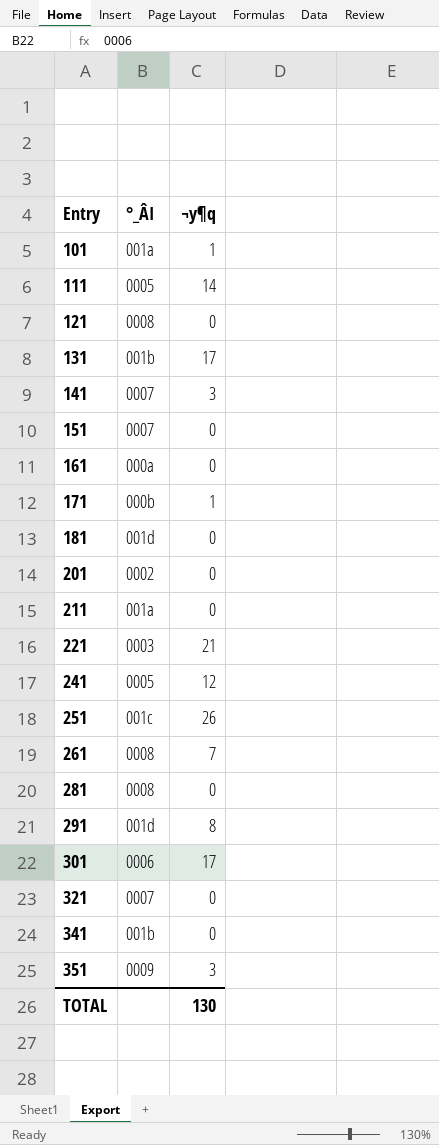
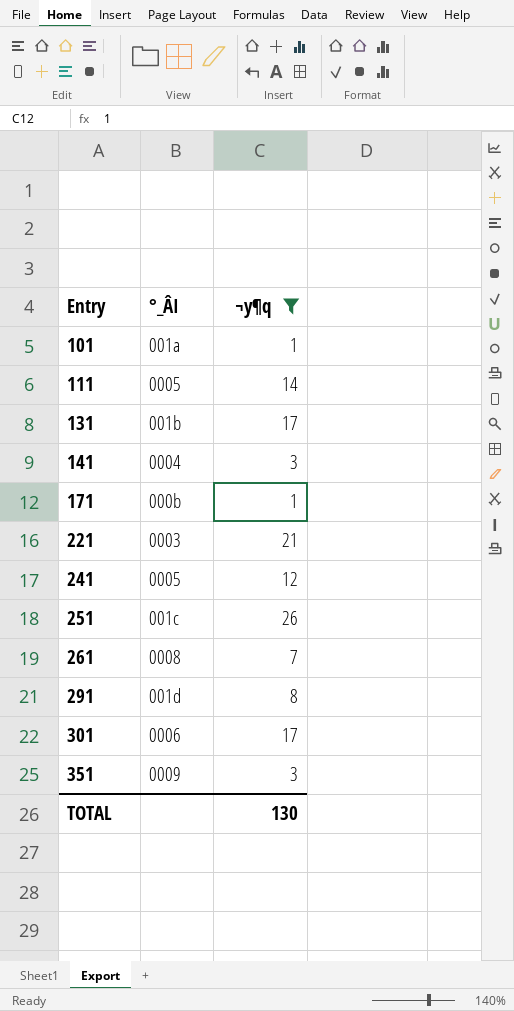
filter: none -> ¬y¶q != 0
141 | °_ÂI: 0007 -> 0004

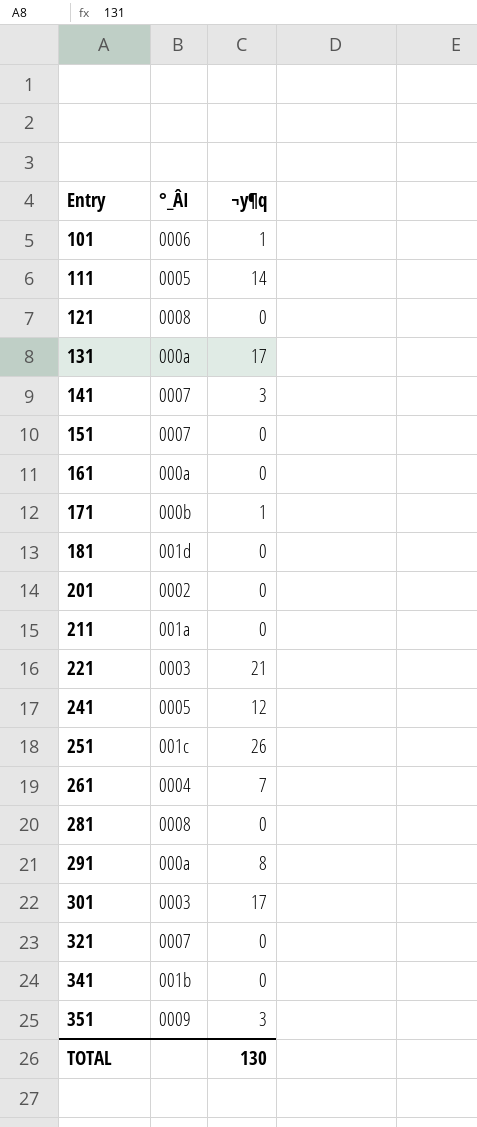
filter: ¬y¶q != 0 -> none
101 | °_ÂI: 001a -> 0006
131 | °_ÂI: 001b -> 000a
141 | °_ÂI: 0004 -> 0007
261 | °_ÂI: 0008 -> 0004
291 | °_ÂI: 001d -> 000a
301 | °_ÂI: 0006 -> 0003

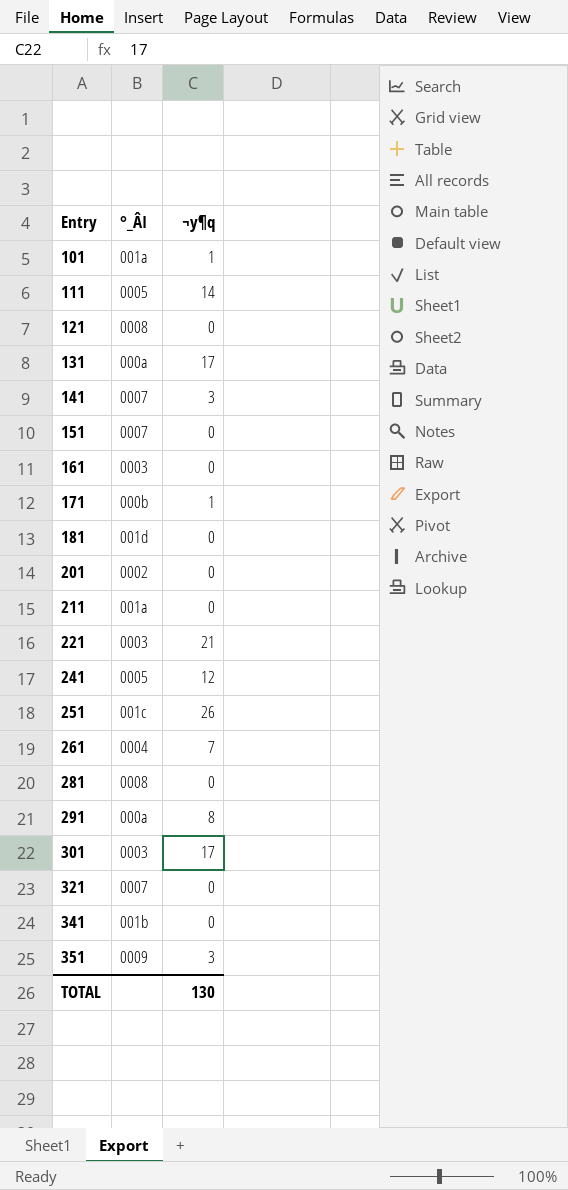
101 | °_ÂI: 0006 -> 001a
161 | °_ÂI: 000a -> 0003

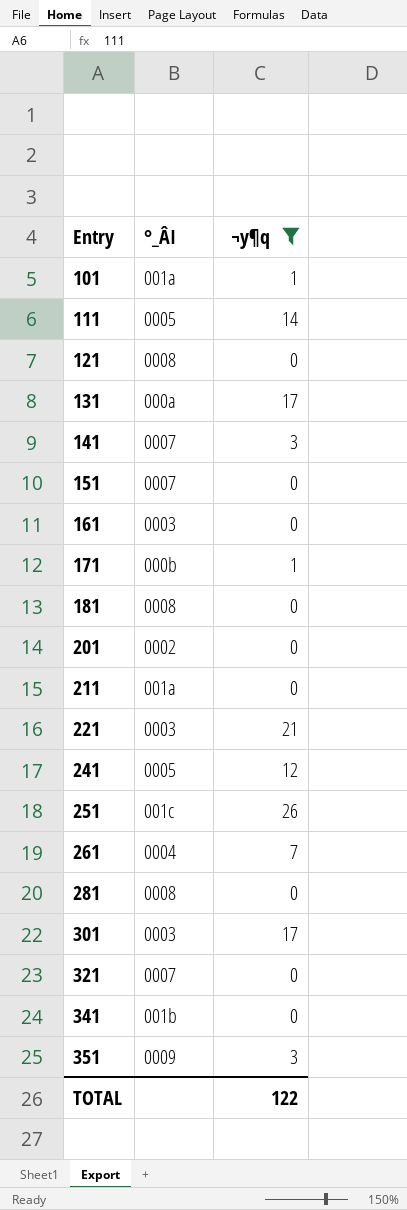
filter: none -> ¬y¶q != 8
181 | °_ÂI: 001d -> 0008
TOTAL | ¬y¶q: 130 -> 122

